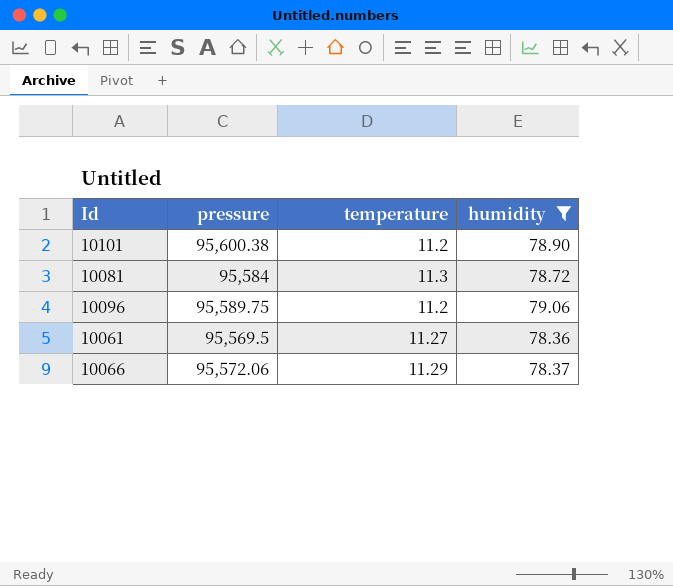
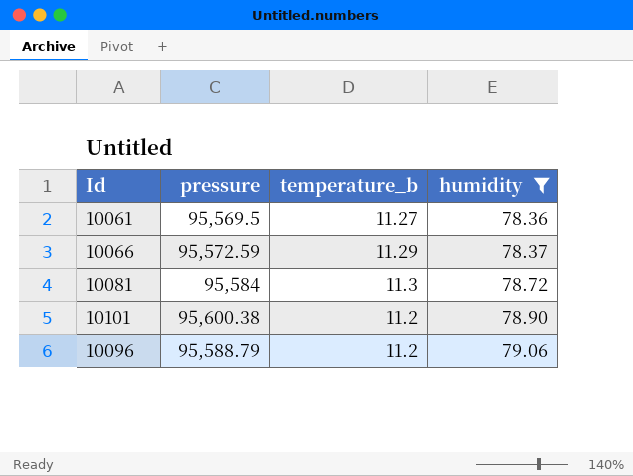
row order: none -> humidity ascending
column name: temperature -> temperature_b
10066 | pressure: 95,572.06 -> 95,572.59
10096 | pressure: 95,589.75 -> 95,588.79

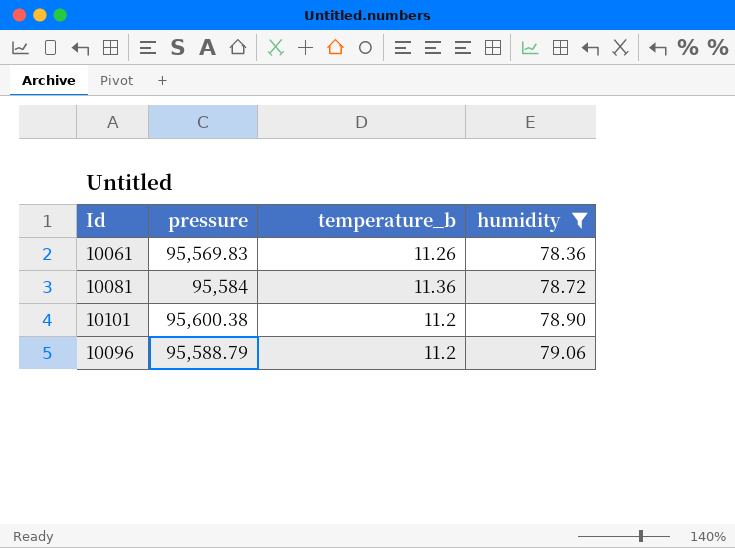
row 10066: 95,572.59 | 11.29 | 78.37 -> none
10061 | pressure: 95,569.5 -> 95,569.83
10061 | temperature_b: 11.27 -> 11.26
10081 | temperature_b: 11.3 -> 11.36

